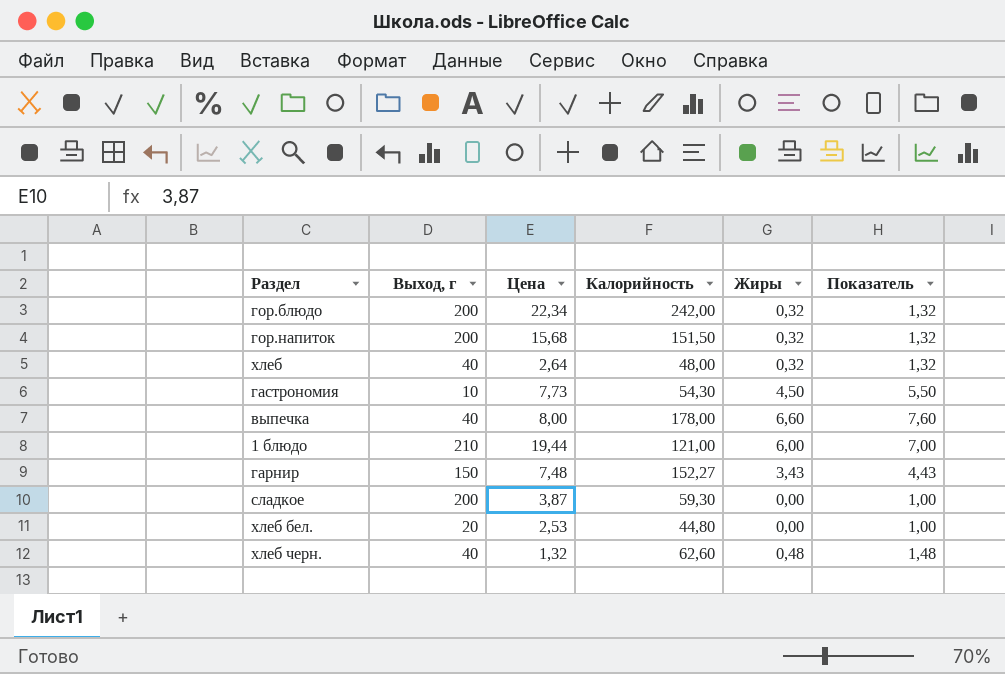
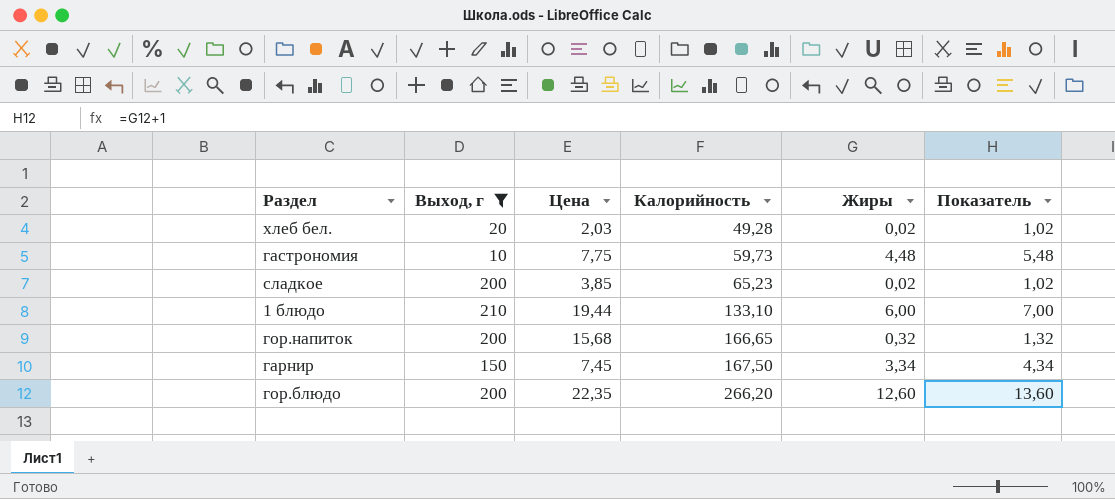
filter: none -> Выход, г != 40
row order: none -> Калорийность ascending
хлеб бел. | Цена: 2,53 -> 2,03
хлеб бел. | Калорийность: 44,80 -> 49,28
хлеб бел. | Жиры: 0,00 -> 0,02
хлеб бел. | Показатель: 1,00 -> 1,02
гастрономия | Цена: 7,73 -> 7,75
гастрономия | Калорийность: 54,30 -> 59,73
гастрономия | Жиры: 4,50 -> 4,48
гастрономия | Показатель: 5,50 -> 5,48
сладкое | Цена: 3,87 -> 3,85
сладкое | Калорийность: 59,30 -> 65,23
сладкое | Жиры: 0,00 -> 0,02
сладкое | Показатель: 1,00 -> 1,02
1 блюдо | Калорийность: 121,00 -> 133,10
гор.напиток | Калорийность: 151,50 -> 166,65
гарнир | Цена: 7,48 -> 7,45
гарнир | Калорийность: 152,27 -> 167,50
гарнир | Жиры: 3,43 -> 3,34
гарнир | Показатель: 4,43 -> 4,34
гор.блюдо | Цена: 22,34 -> 22,35
гор.блюдо | Калорийность: 242,00 -> 266,20
гор.блюдо | Жиры: 0,32 -> 12,60
гор.блюдо | Показатель: 1,32 -> 13,60

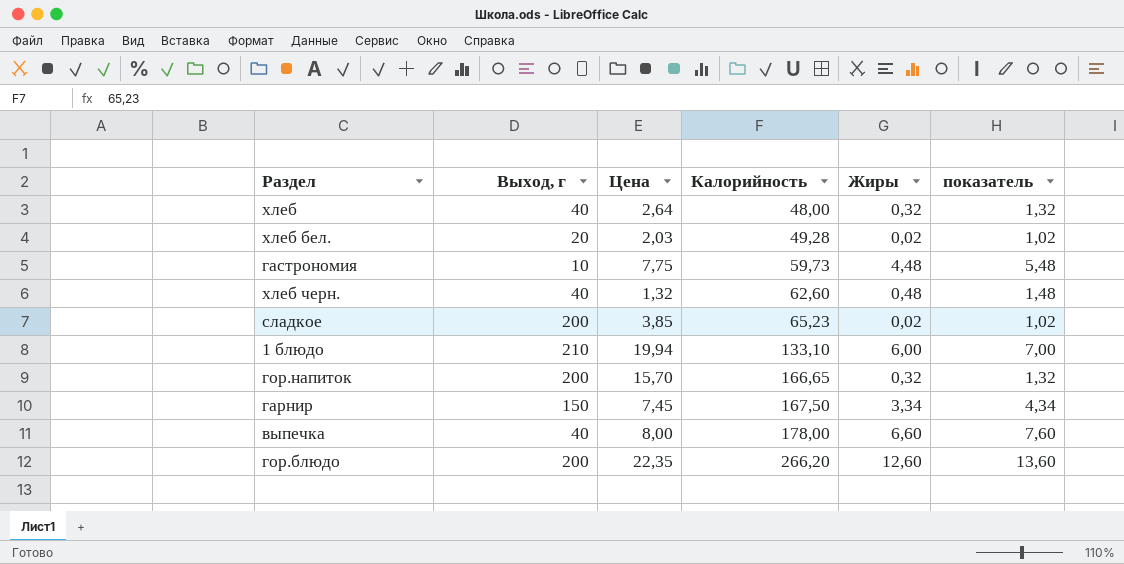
filter: Выход, г != 40 -> none
column name: Показатель -> показатель
1 блюдо | Цена: 19,44 -> 19,94
гор.напиток | Цена: 15,68 -> 15,70

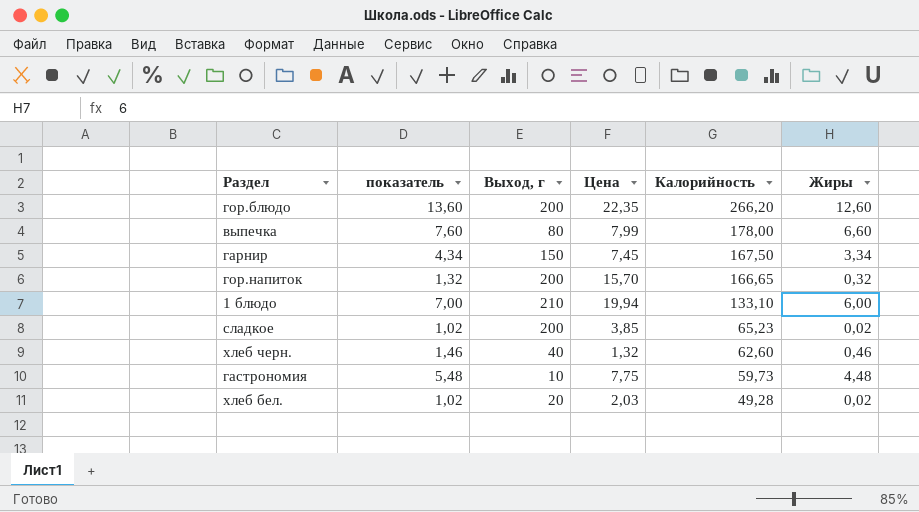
row order: Калорийность ascending -> Калорийность descending
column показатель | position: 6 -> 2
row хлеб: 40 | 2,64 | 48,00 | 0,32 | 1,32 -> none
выпечка | Выход, г: 40 -> 80
выпечка | Цена: 8,00 -> 7,99
хлеб черн. | показатель: 1,48 -> 1,46
хлеб черн. | Жиры: 0,48 -> 0,46

